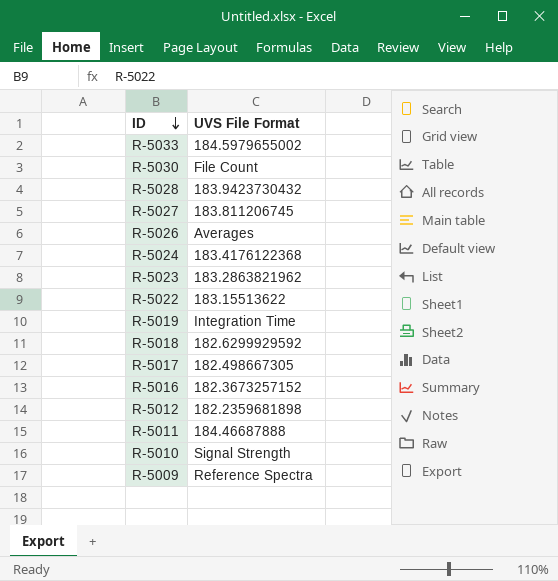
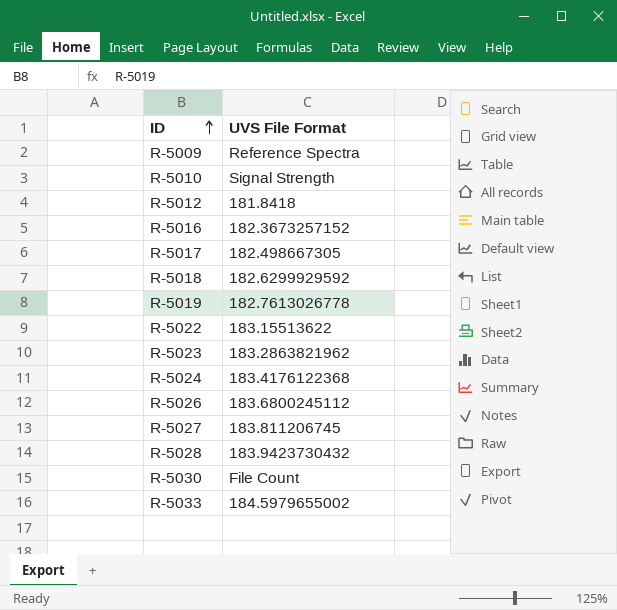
row order: ID descending -> ID ascending
row R-5011: 184.46687888 -> none
R-5012 | UVS File Format: 182.2359681898 -> 181.8418
R-5019 | UVS File Format: Integration Time -> 182.7613026778
R-5026 | UVS File Format: Averages -> 183.6800245112

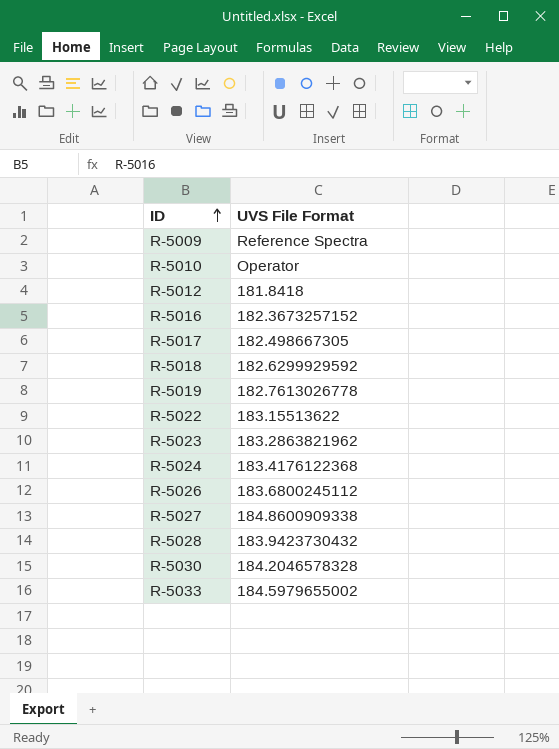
R-5010 | UVS File Format: Signal Strength -> Operator
R-5027 | UVS File Format: 183.811206745 -> 184.8600909338
R-5030 | UVS File Format: File Count -> 184.2046578328

